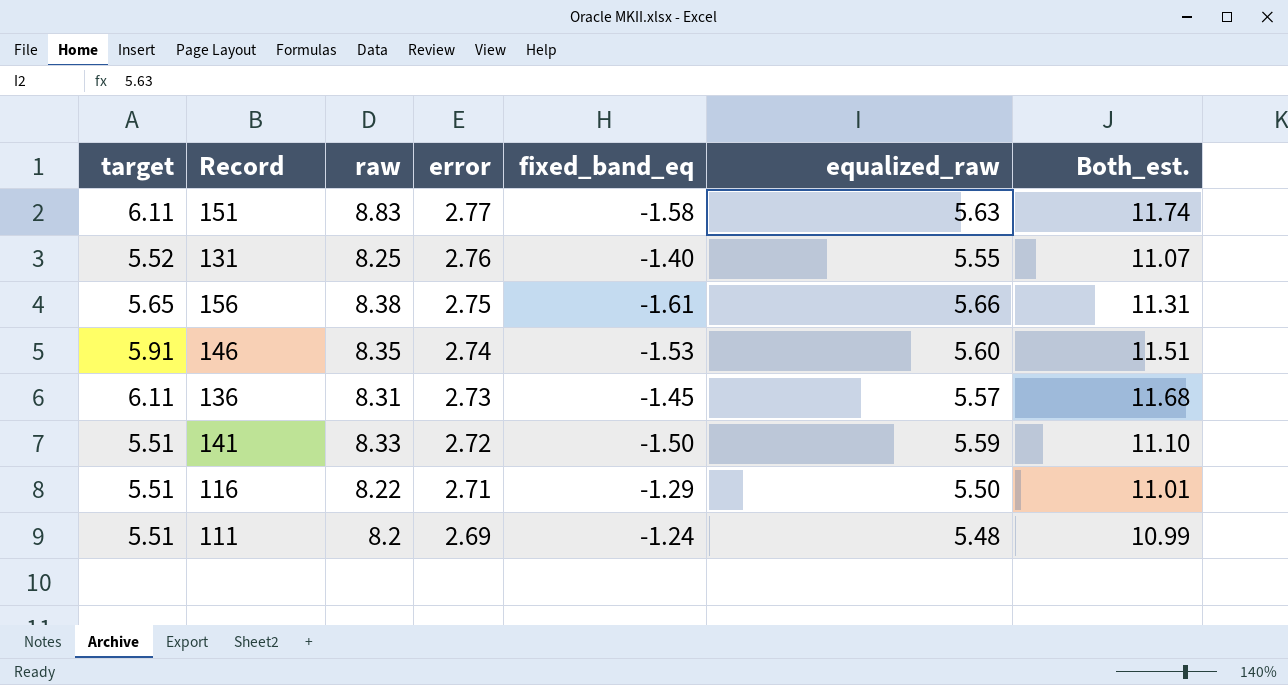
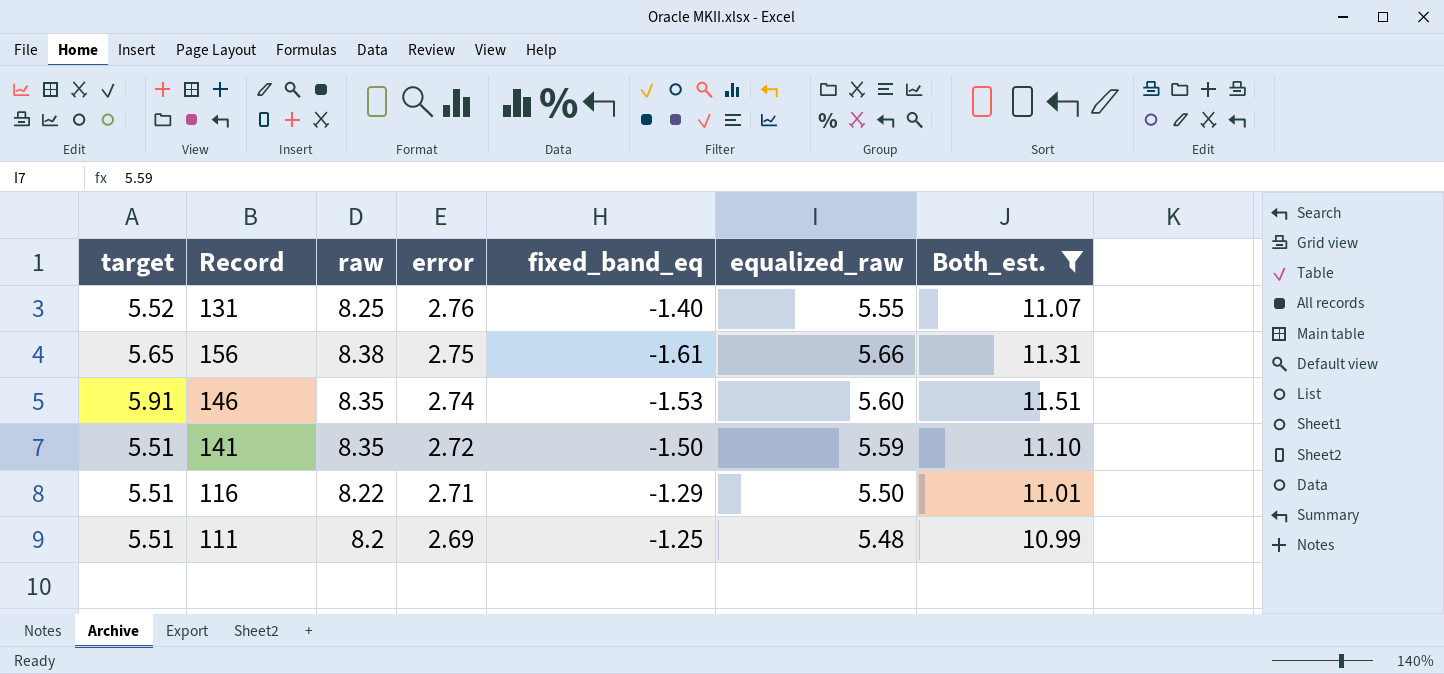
filter: none -> Both_est. <= 11.51
141 | raw: 8.33 -> 8.35
111 | fixed_band_eq: -1.24 -> -1.25

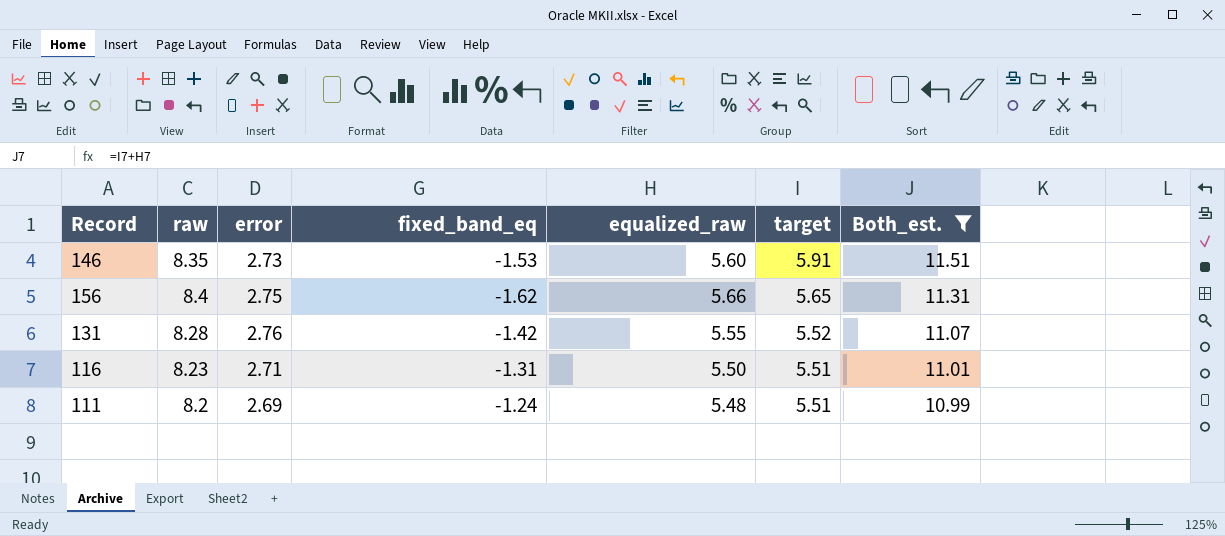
row order: error descending -> target descending
column target | position: 1 -> 6
row 141: 5.51 | 8.35 | 2.72 | -1.50 | 5.59 | 11.10 -> none
146 | error: 2.74 -> 2.73
156 | raw: 8.38 -> 8.4
156 | fixed_band_eq: -1.61 -> -1.62
131 | raw: 8.25 -> 8.28
131 | fixed_band_eq: -1.40 -> -1.42
116 | raw: 8.22 -> 8.23
116 | fixed_band_eq: -1.29 -> -1.31
111 | fixed_band_eq: -1.25 -> -1.24

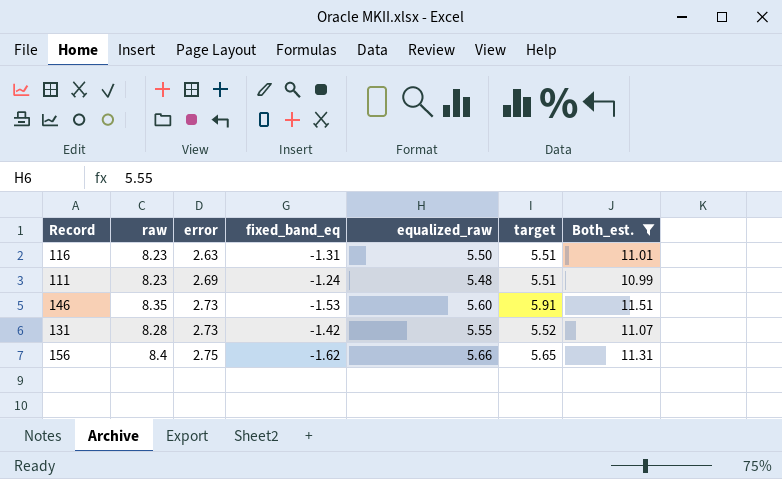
row order: target descending -> error ascending
116 | error: 2.71 -> 2.63
111 | raw: 8.2 -> 8.23
131 | error: 2.76 -> 2.73

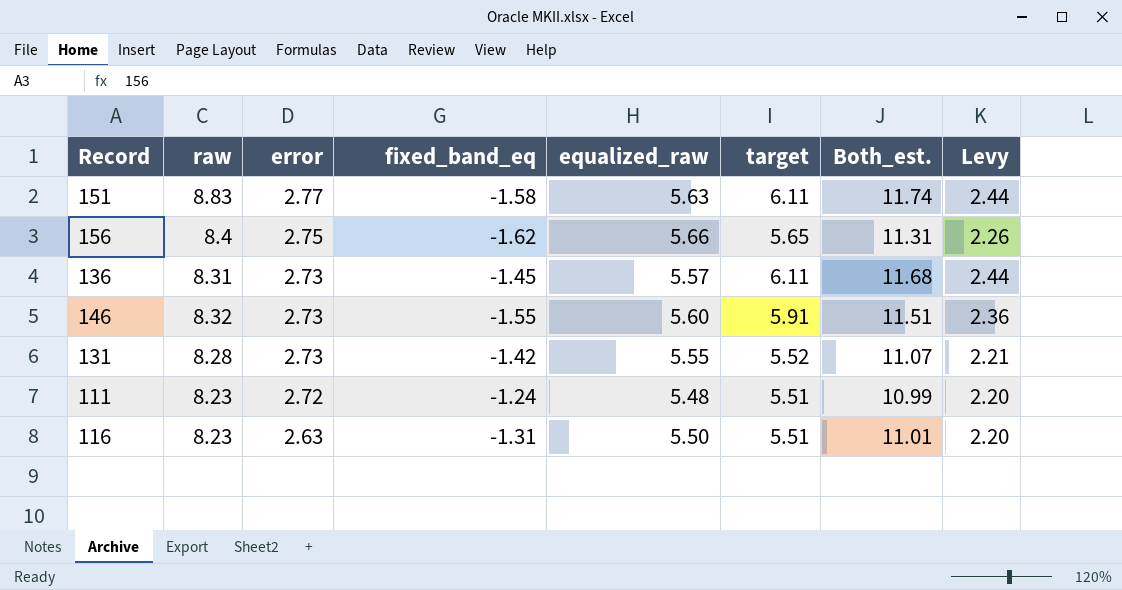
filter: Both_est. <= 11.51 -> none
row order: error ascending -> error descending
column Levy | formula: none -> [target] * 0.4
146 | raw: 8.35 -> 8.32
146 | fixed_band_eq: -1.53 -> -1.55
111 | error: 2.69 -> 2.72

